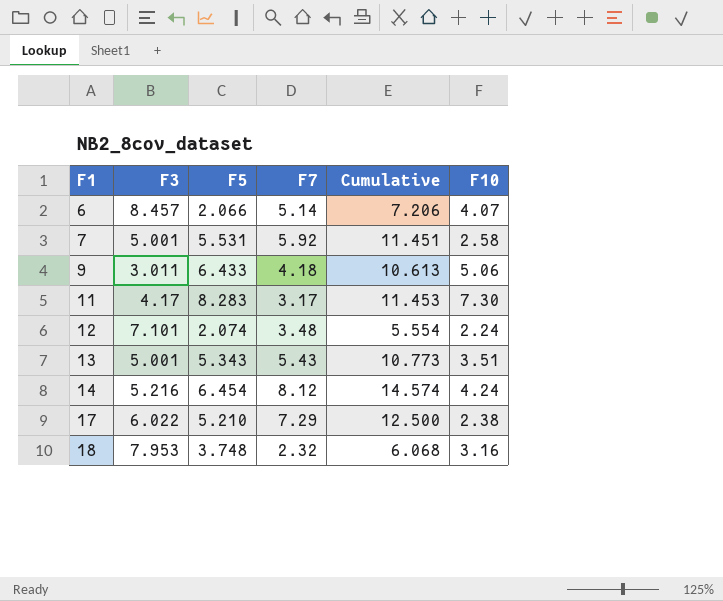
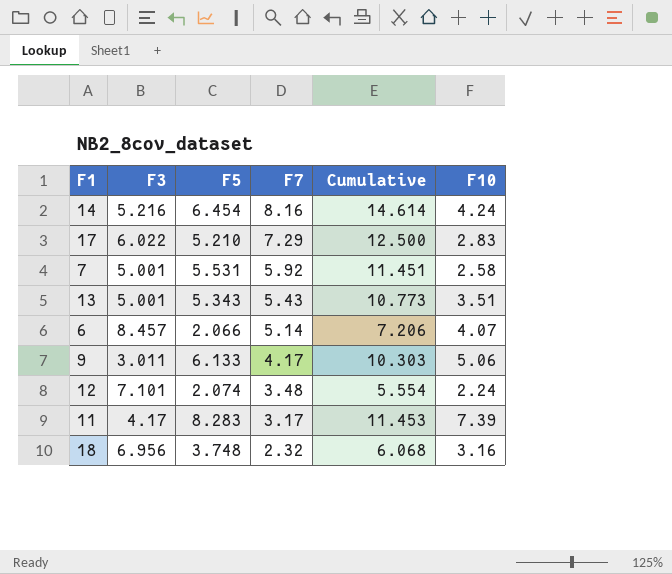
row order: F1 ascending -> F7 descending
14 | F7: 8.12 -> 8.16
14 | Cumulative: 14.574 -> 14.614
17 | F10: 2.38 -> 2.83
9 | F5: 6.433 -> 6.133
9 | F7: 4.18 -> 4.17
9 | Cumulative: 10.613 -> 10.303
11 | F10: 7.30 -> 7.39
18 | F3: 7.953 -> 6.956

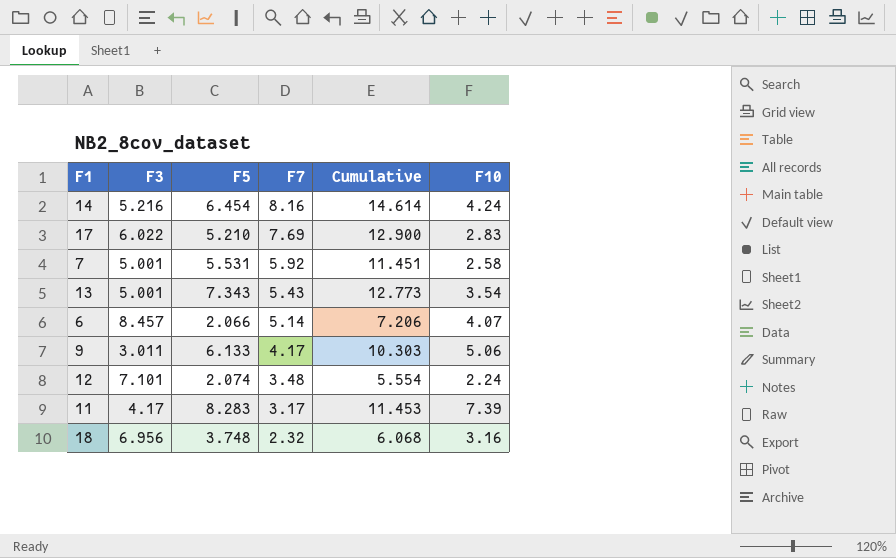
17 | F7: 7.29 -> 7.69
17 | Cumulative: 12.500 -> 12.900
13 | F5: 5.343 -> 7.343
13 | Cumulative: 10.773 -> 12.773
13 | F10: 3.51 -> 3.54

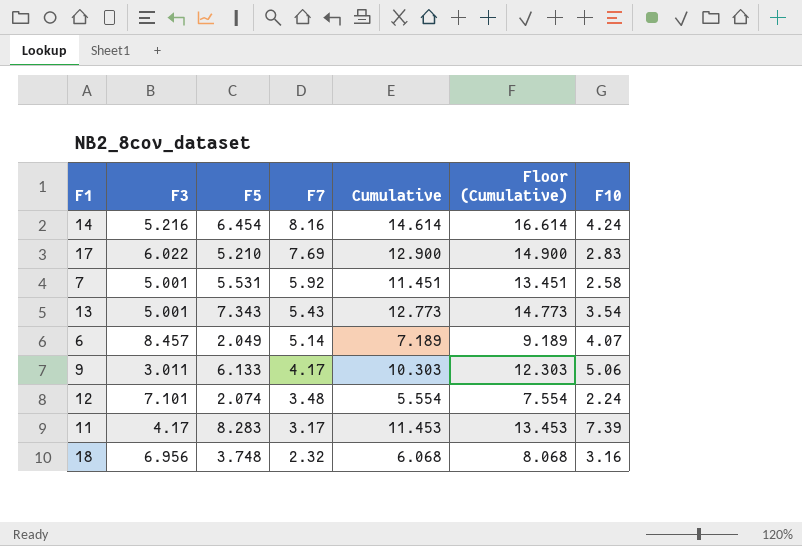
column Floor (Cumulative) | formula: none -> [Cumulative] + 2
6 | F5: 2.066 -> 2.049
6 | Cumulative: 7.206 -> 7.189

